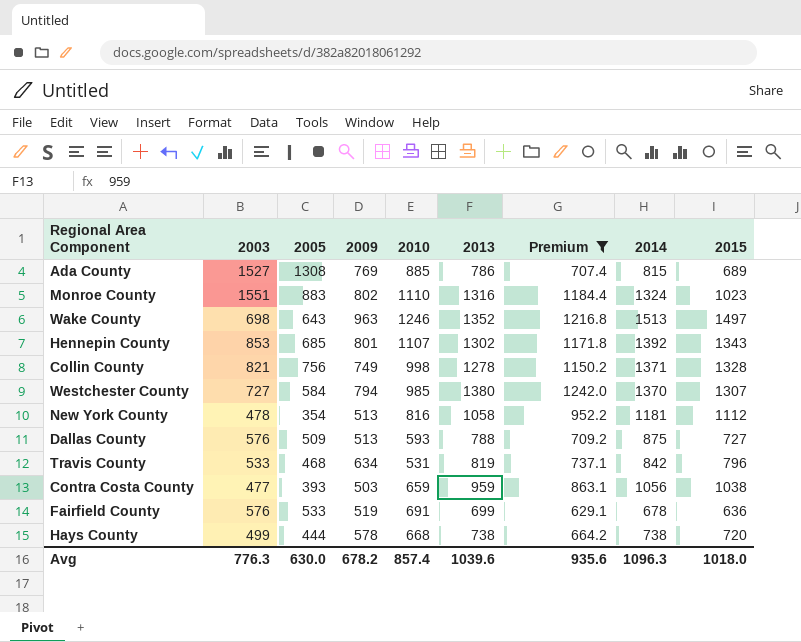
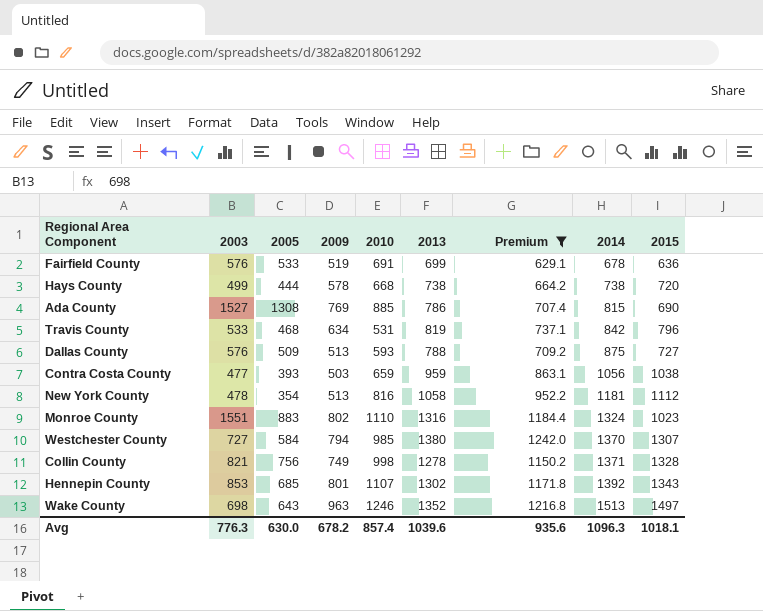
row order: none -> 2014 ascending
Ada County | 2015: 689 -> 690
Avg | 2015: 1018.0 -> 1018.1

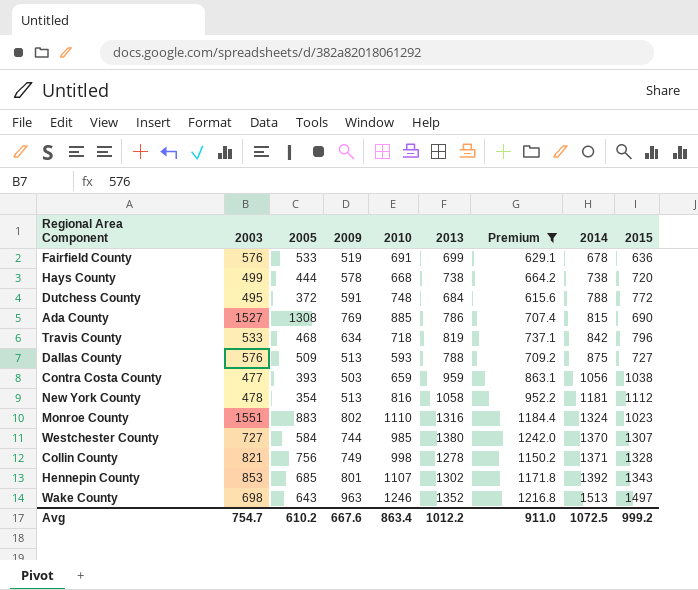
row Dutchess County: none -> 495 | 372 | 591 | 748 | 684 | 615.6 | 788 | 772
Travis County | 2010: 531 -> 718
Westchester County | 2009: 794 -> 744
Avg | 2003: 776.3 -> 754.7
Avg | 2005: 630.0 -> 610.2
Avg | 2009: 678.2 -> 667.6
Avg | 2010: 857.4 -> 863.4
Avg | 2013: 1039.6 -> 1012.2
Avg | Premium: 935.6 -> 911.0
Avg | 2014: 1096.3 -> 1072.5
Avg | 2015: 1018.1 -> 999.2

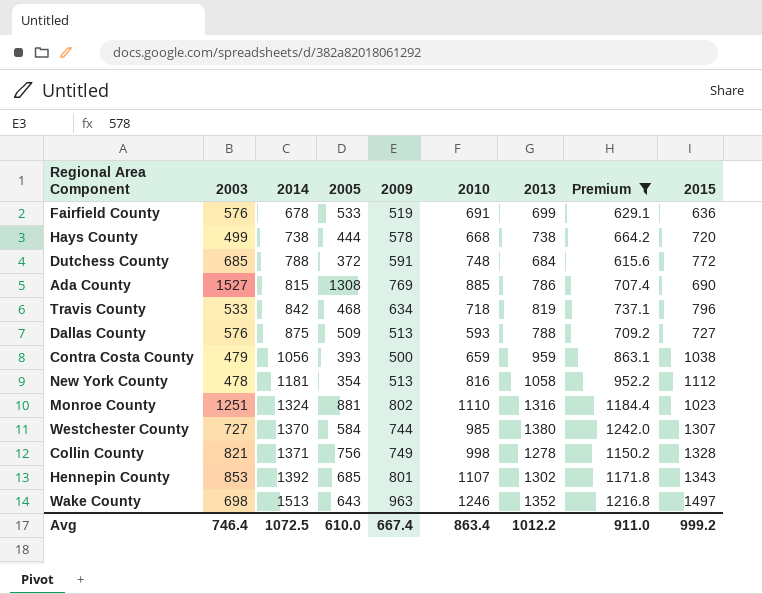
column 2014 | position: 8 -> 3
Dutchess County | 2003: 495 -> 685
Contra Costa County | 2003: 477 -> 479
Contra Costa County | 2009: 503 -> 500
Monroe County | 2003: 1551 -> 1251
Monroe County | 2005: 883 -> 881
Avg | 2003: 754.7 -> 746.4
Avg | 2005: 610.2 -> 610.0
Avg | 2009: 667.6 -> 667.4

